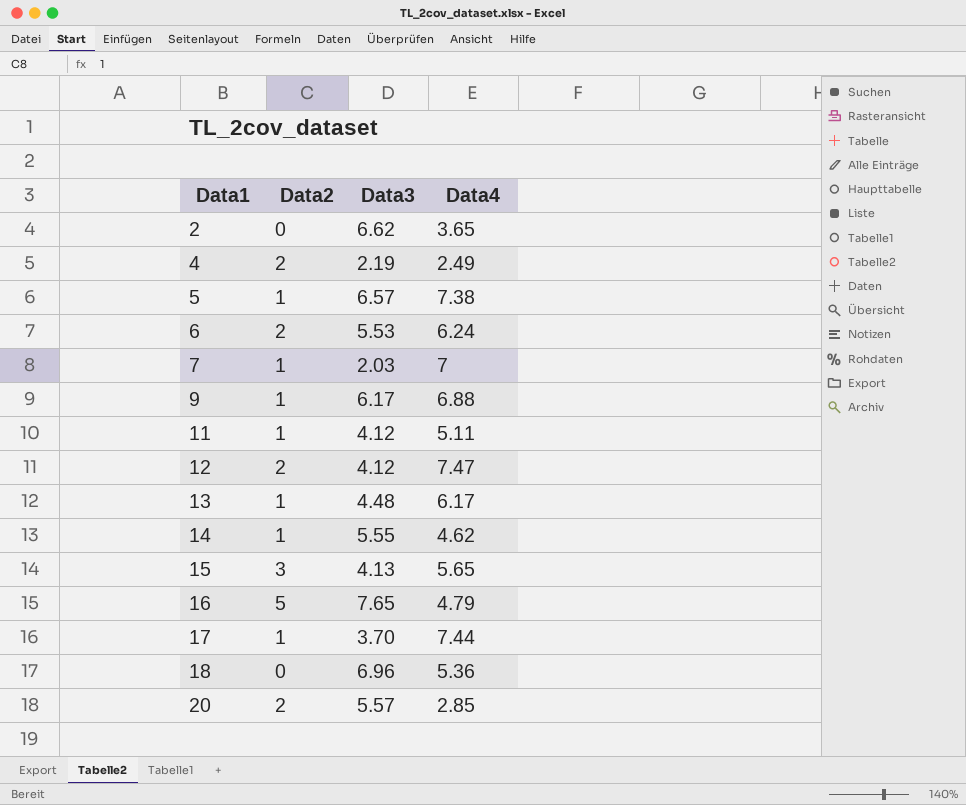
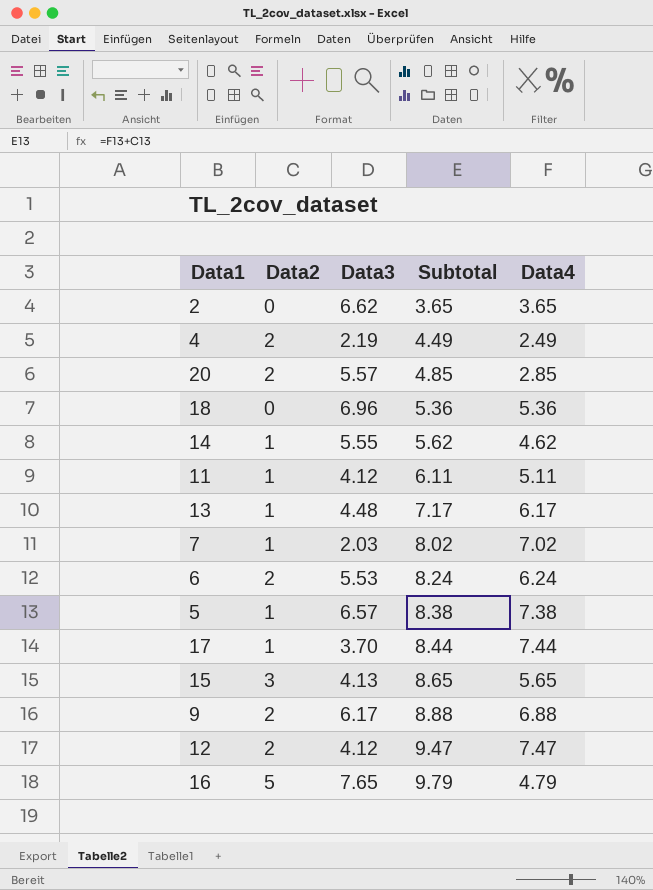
row order: Data1 ascending -> Subtotal ascending
column Subtotal | formula: none -> [Data2] + [Data4]
7 | Data4: 7 -> 7.02
9 | Data2: 1 -> 2

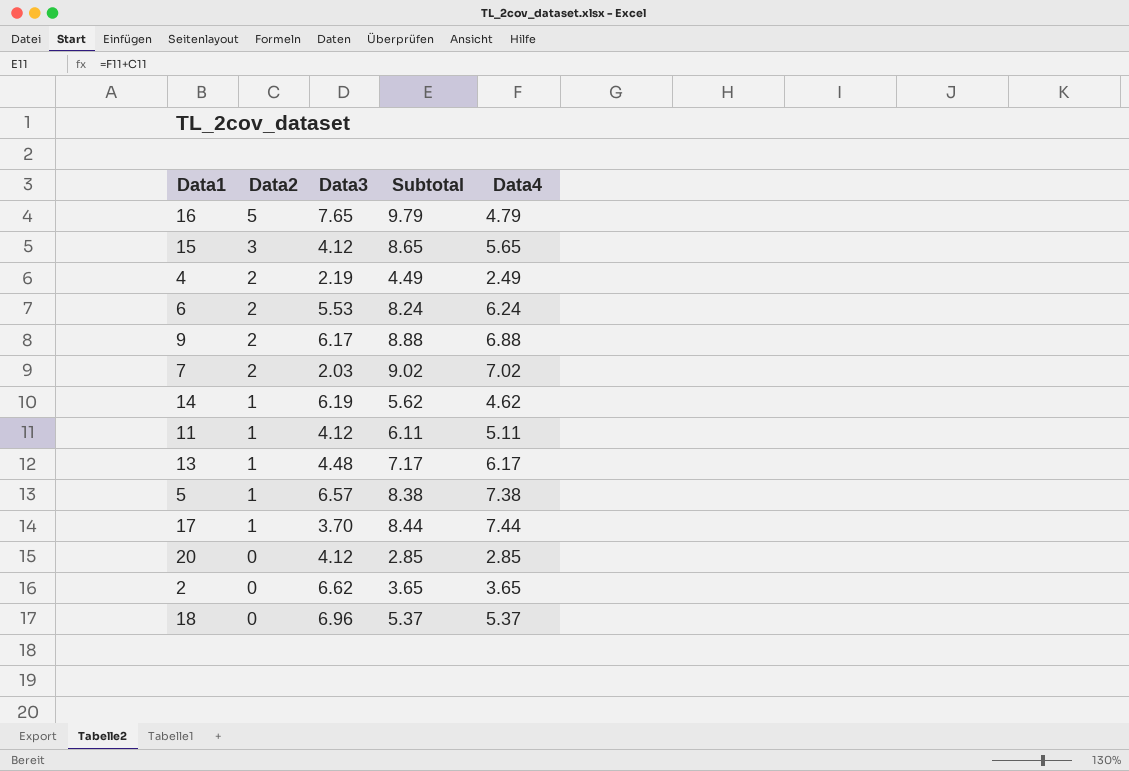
row order: Subtotal ascending -> Data2 descending
row 12: 2 | 4.12 | 9.47 | 7.47 -> none
15 | Data3: 4.13 -> 4.12
7 | Data2: 1 -> 2
7 | Subtotal: 8.02 -> 9.02
14 | Data3: 5.55 -> 6.19
20 | Data2: 2 -> 0
20 | Data3: 5.57 -> 4.12
20 | Subtotal: 4.85 -> 2.85
18 | Subtotal: 5.36 -> 5.37
18 | Data4: 5.36 -> 5.37

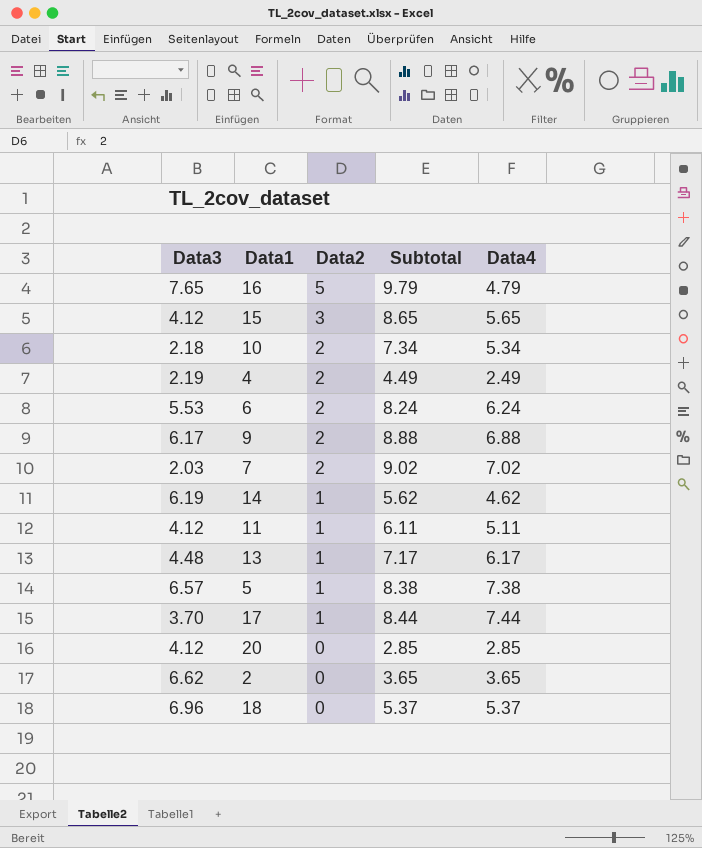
column Data3 | position: 3 -> 1
row 10: none -> 2.18 | 2 | 7.34 | 5.34

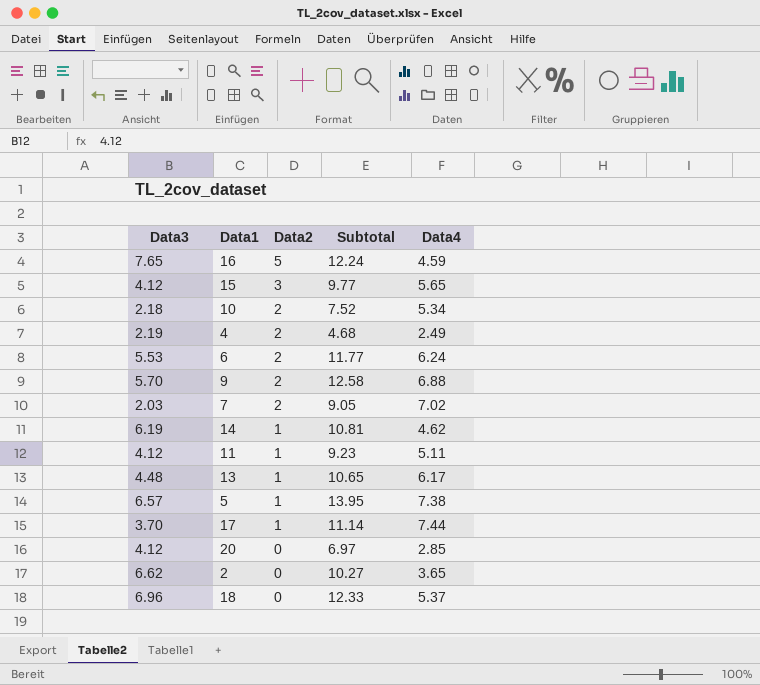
column Subtotal | formula: [Data2] + [Data4] -> [Data3] + [Data4]
16 | Data4: 4.79 -> 4.59
9 | Data3: 6.17 -> 5.70

